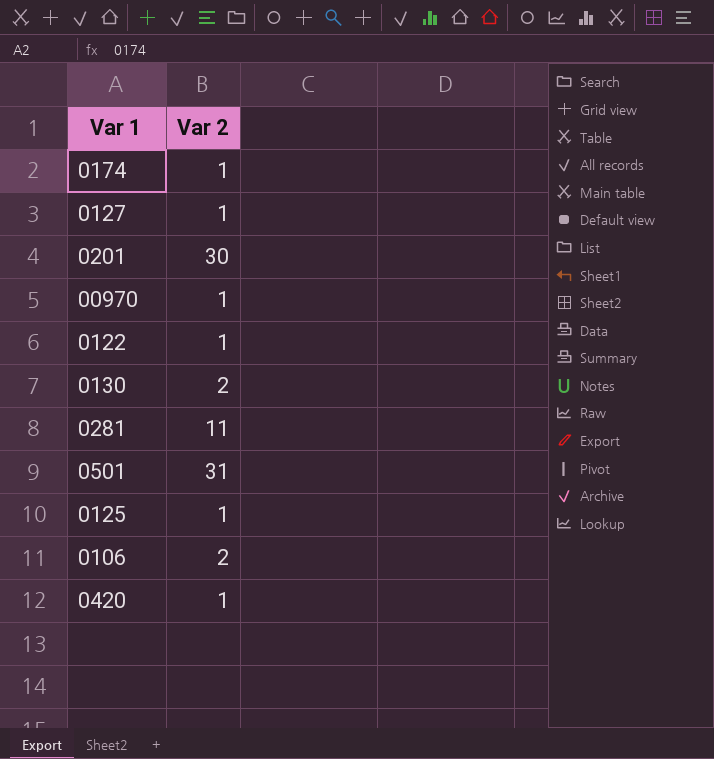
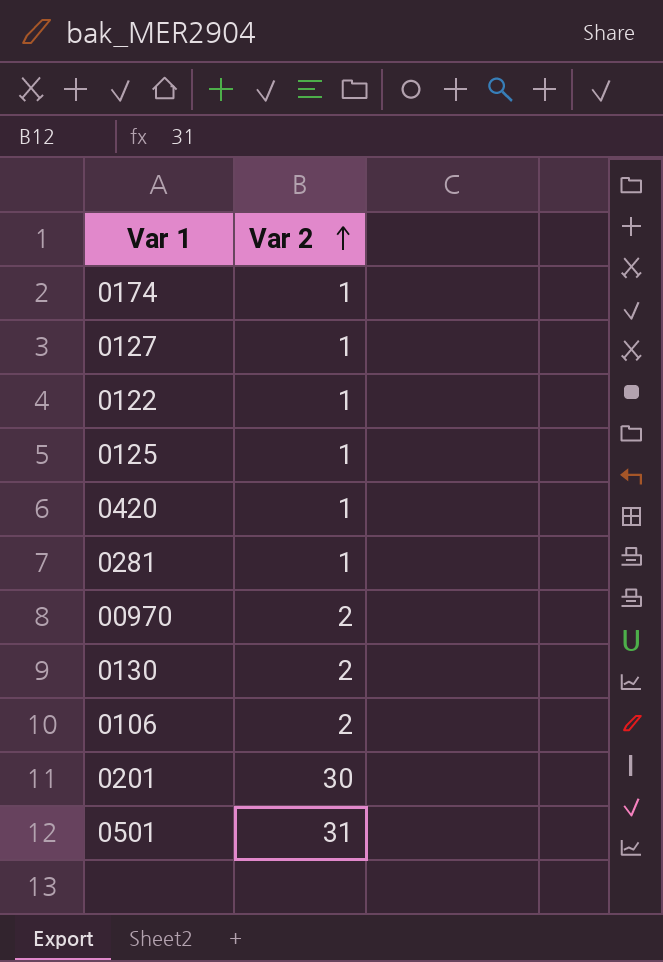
row order: none -> Var 2 ascending
0281 | Var 2: 11 -> 1
00970 | Var 2: 1 -> 2

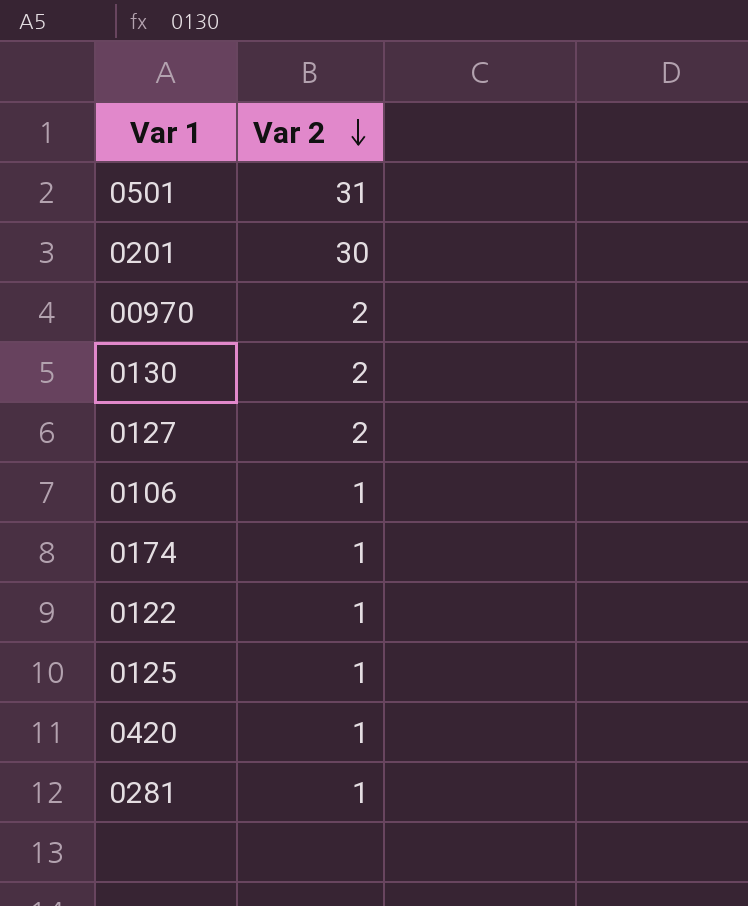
row order: Var 2 ascending -> Var 2 descending
0127 | Var 2: 1 -> 2
0106 | Var 2: 2 -> 1

